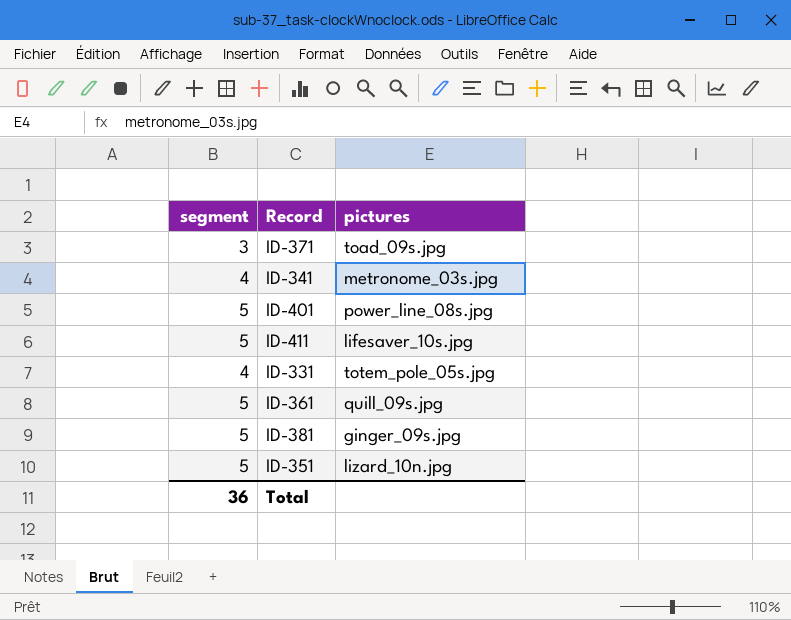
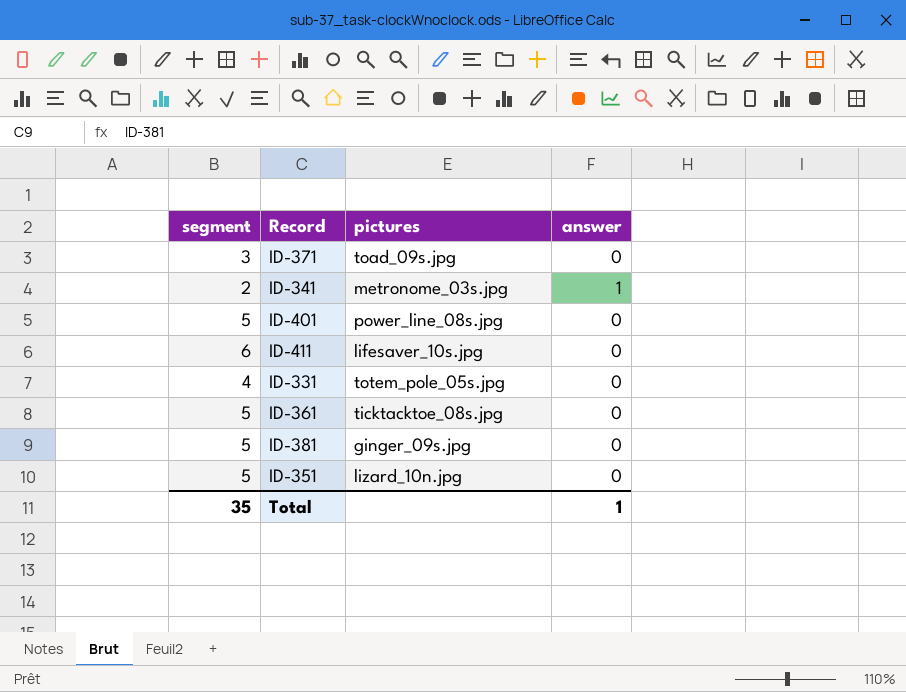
column answer | position: none -> 4
ID-341 | segment: 4 -> 2
ID-411 | segment: 5 -> 6
ID-361 | pictures: quill_09s.jpg -> ticktacktoe_08s.jpg
Total | segment: 36 -> 35

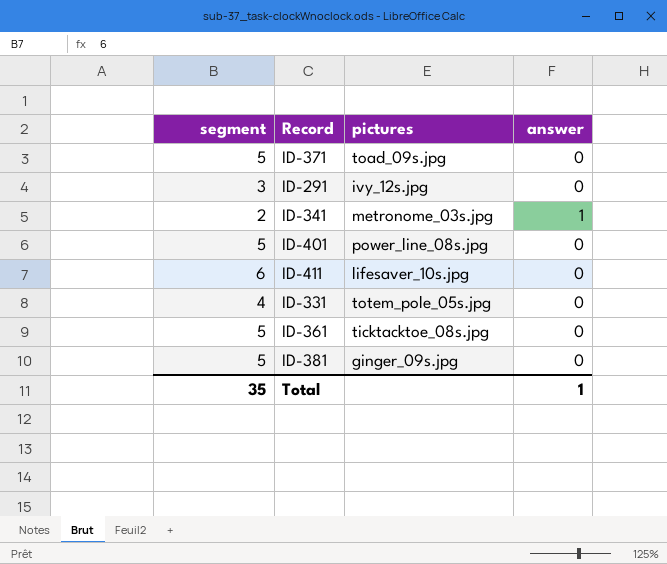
row ID-351: 5 | lizard_10n.jpg | 0 -> none
ID-371 | segment: 3 -> 5
row ID-291: none -> 3 | ivy_12s.jpg | 0

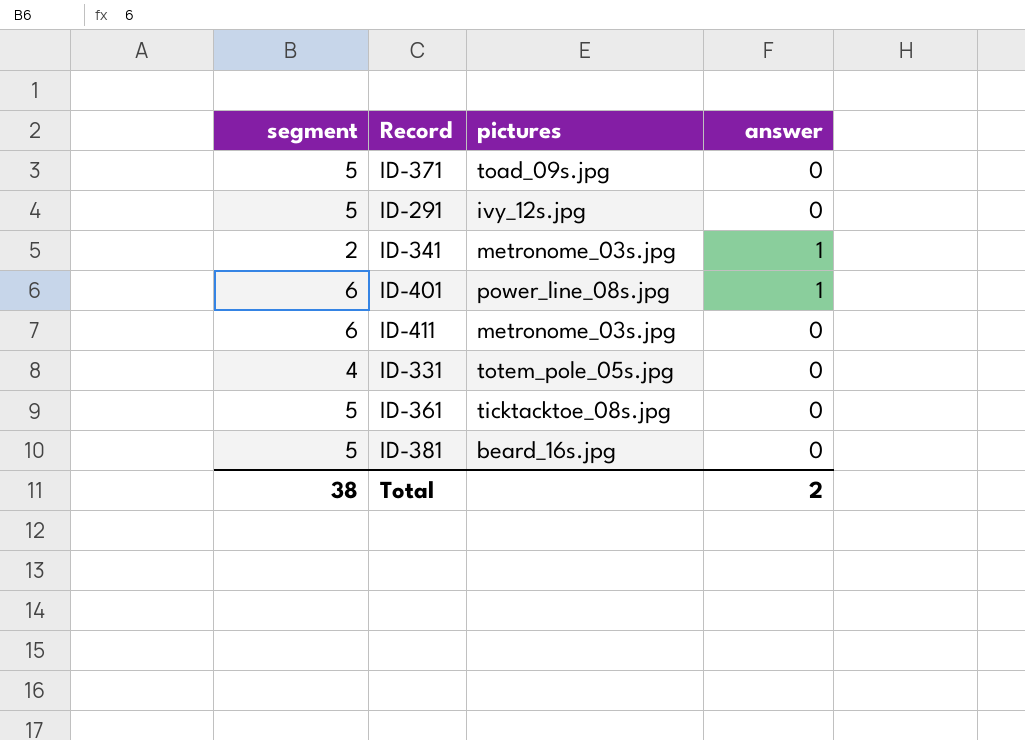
ID-291 | segment: 3 -> 5
ID-401 | segment: 5 -> 6
ID-401 | answer: 0 -> 1
ID-411 | pictures: lifesaver_10s.jpg -> metronome_03s.jpg
ID-381 | pictures: ginger_09s.jpg -> beard_16s.jpg
Total | segment: 35 -> 38
Total | answer: 1 -> 2

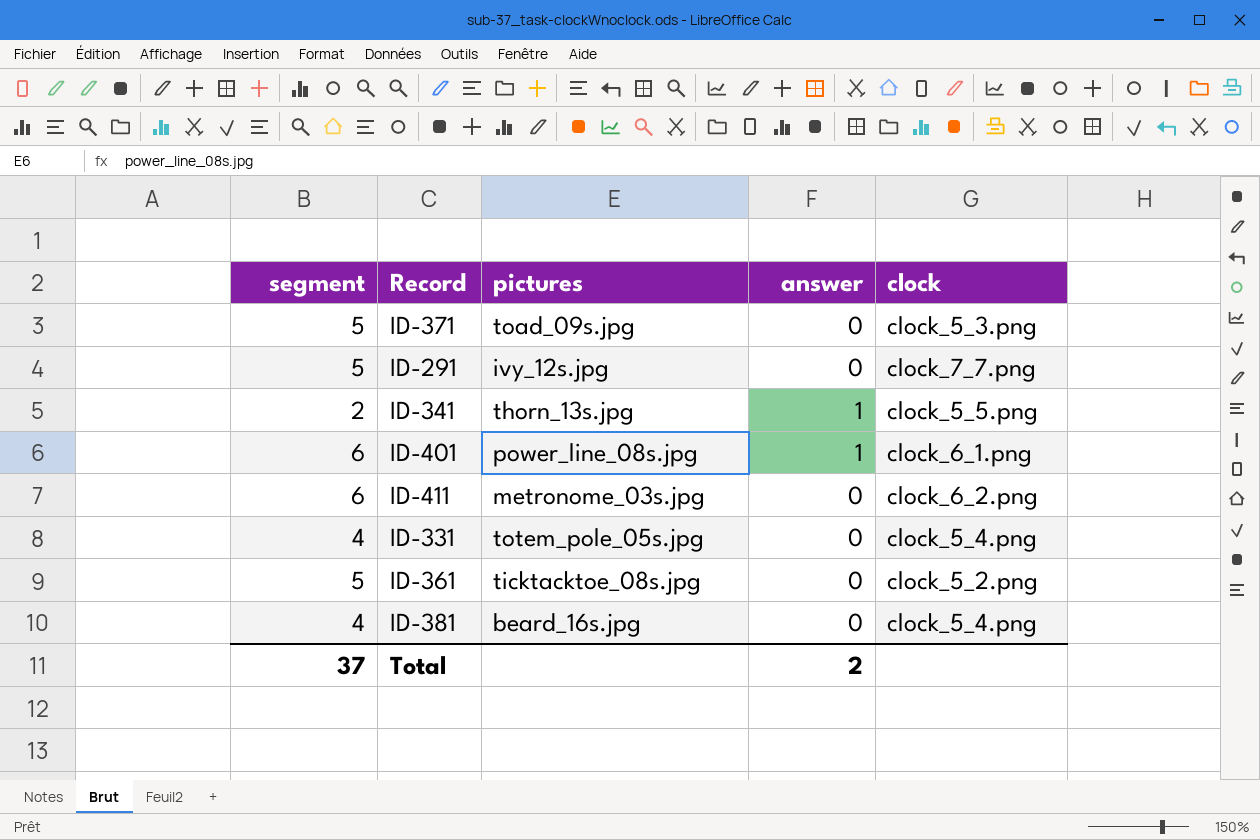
column clock | position: none -> 5
ID-341 | pictures: metronome_03s.jpg -> thorn_13s.jpg
ID-381 | segment: 5 -> 4
Total | segment: 38 -> 37

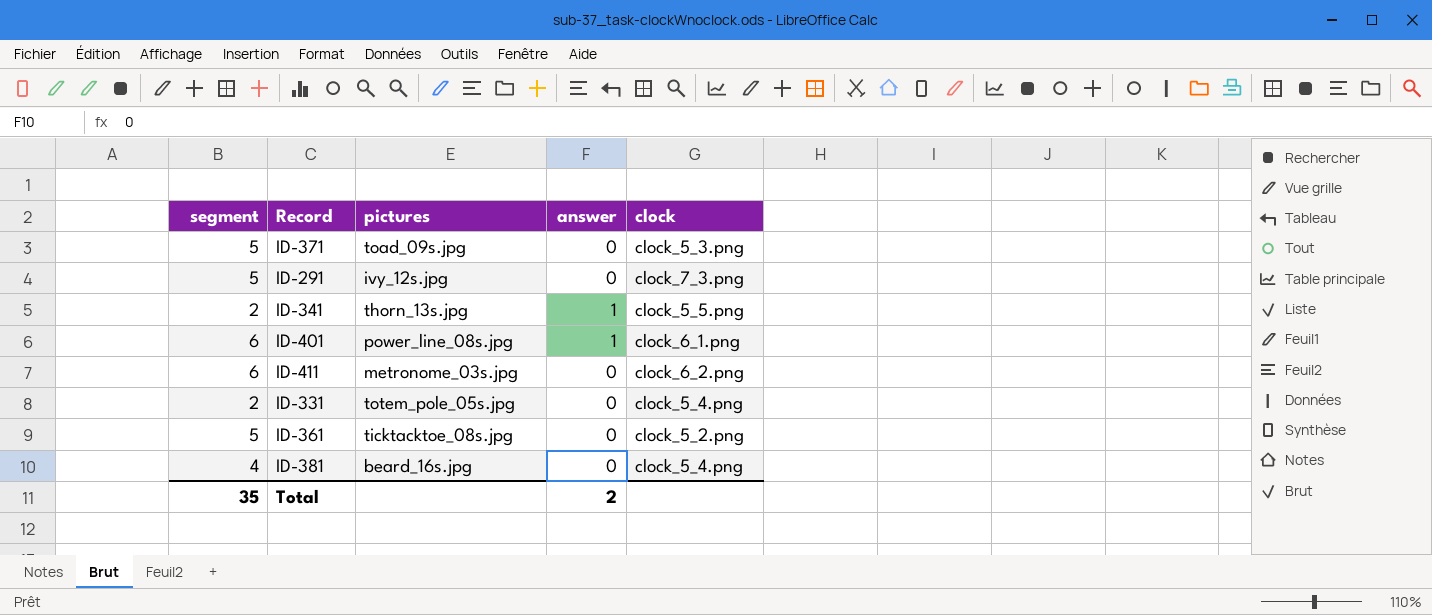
ID-291 | clock: clock_7_7.png -> clock_7_3.png
ID-331 | segment: 4 -> 2
Total | segment: 37 -> 35

